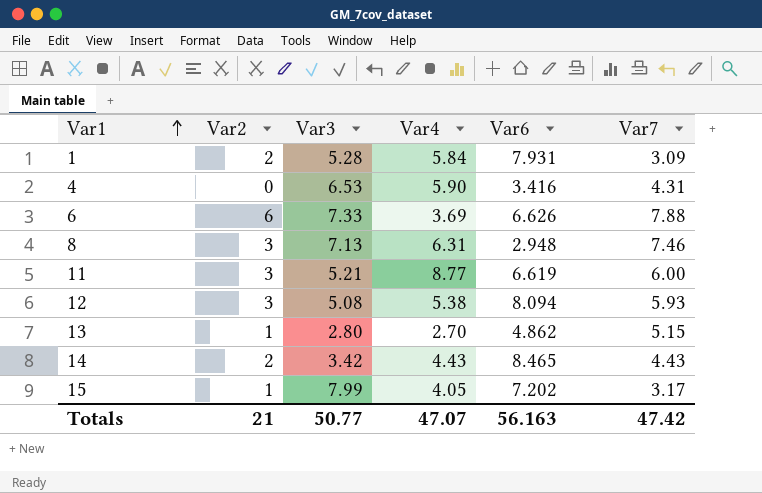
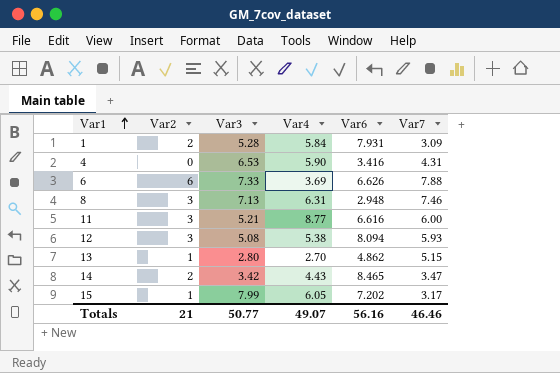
11 | Var6: 6.619 -> 6.616
14 | Var7: 4.43 -> 3.47
15 | Var4: 4.05 -> 6.05
Totals | Var4: 47.07 -> 49.07
Totals | Var6: 56.163 -> 56.16
Totals | Var7: 47.42 -> 46.46

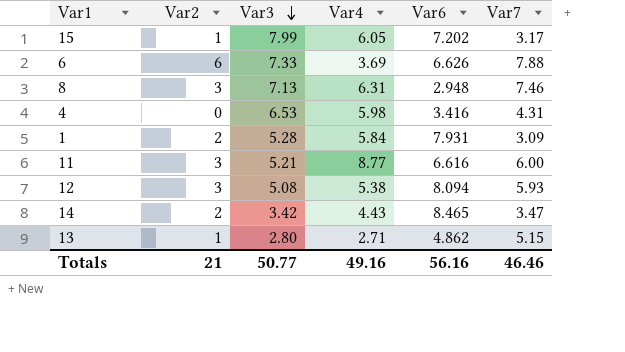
row order: Var1 ascending -> Var3 descending
4 | Var4: 5.90 -> 5.98
13 | Var4: 2.70 -> 2.71
Totals | Var4: 49.07 -> 49.16

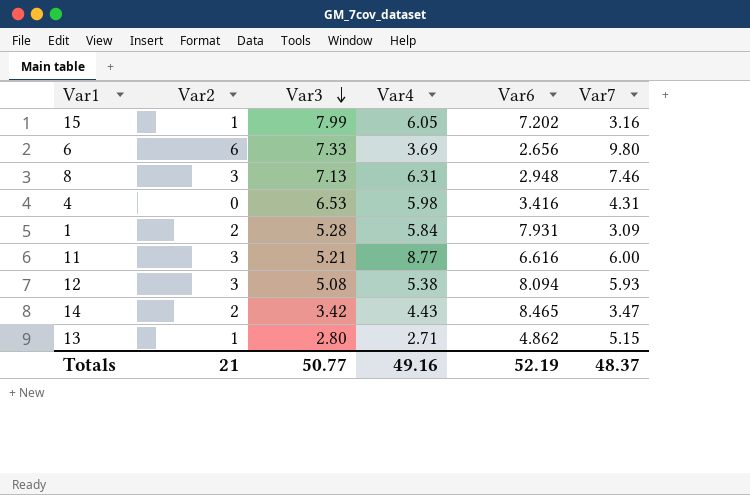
15 | Var7: 3.17 -> 3.16
6 | Var6: 6.626 -> 2.656
6 | Var7: 7.88 -> 9.80
Totals | Var6: 56.16 -> 52.19
Totals | Var7: 46.46 -> 48.37

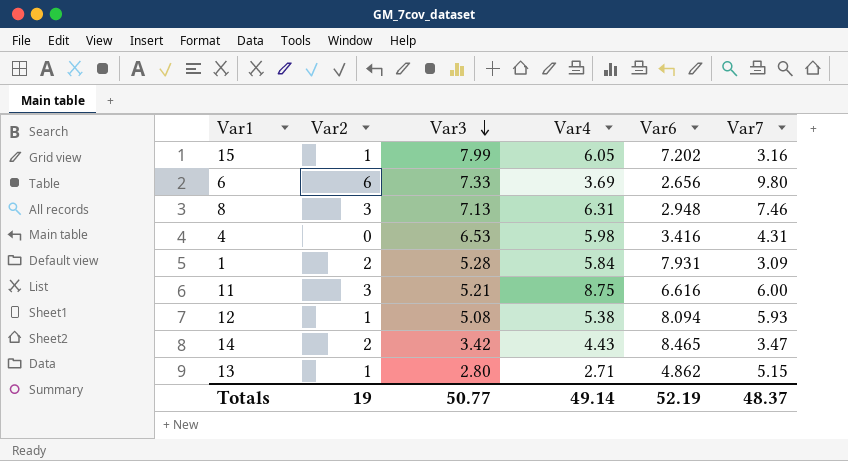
11 | Var4: 8.77 -> 8.75
12 | Var2: 3 -> 1
Totals | Var2: 21 -> 19
Totals | Var4: 49.16 -> 49.14

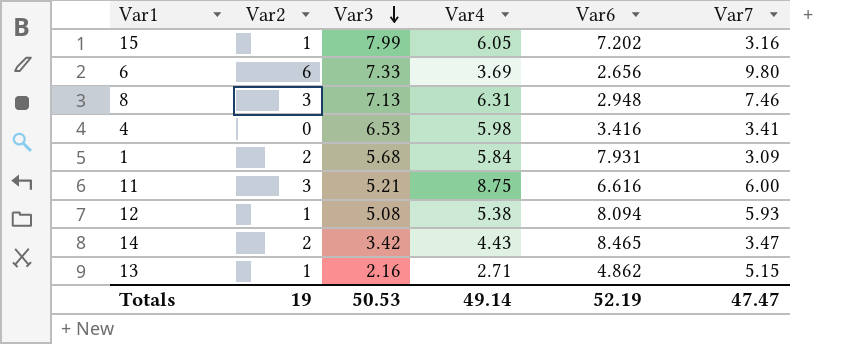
4 | Var7: 4.31 -> 3.41
1 | Var3: 5.28 -> 5.68
13 | Var3: 2.80 -> 2.16
Totals | Var3: 50.77 -> 50.53
Totals | Var7: 48.37 -> 47.47

